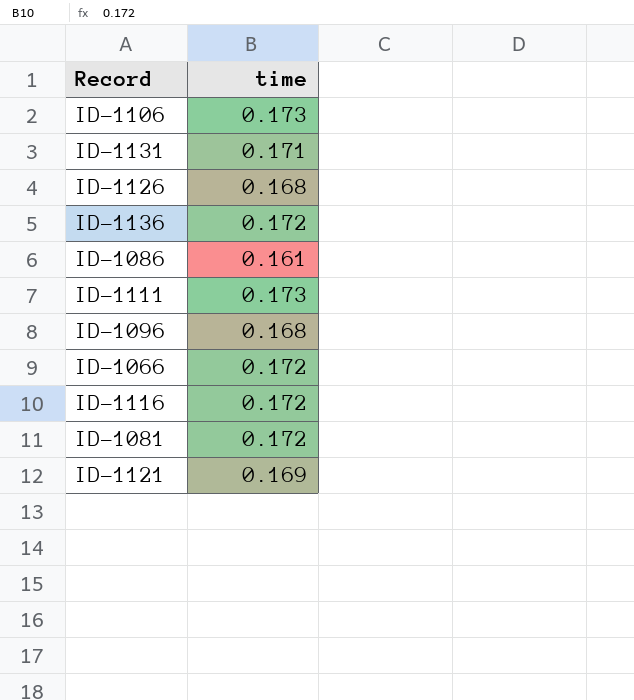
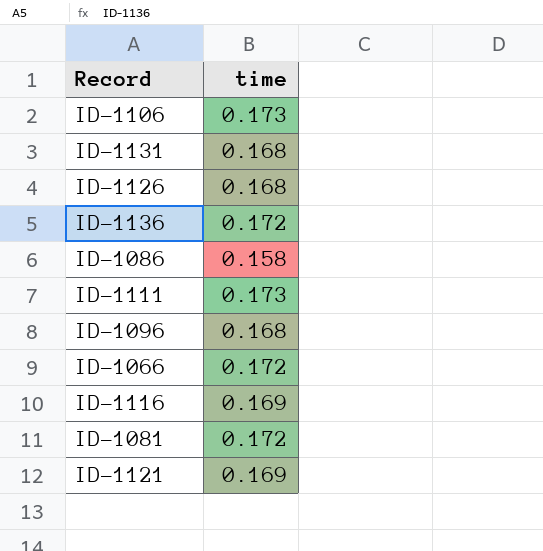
ID-1131 | time: 0.171 -> 0.168
ID-1086 | time: 0.161 -> 0.158
ID-1116 | time: 0.172 -> 0.169

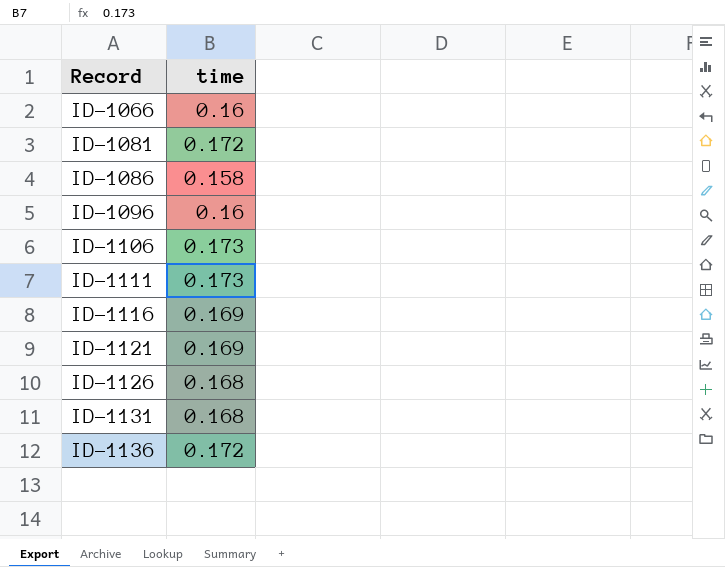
row order: none -> Record ascending
ID-1066 | time: 0.172 -> 0.16
ID-1096 | time: 0.168 -> 0.16

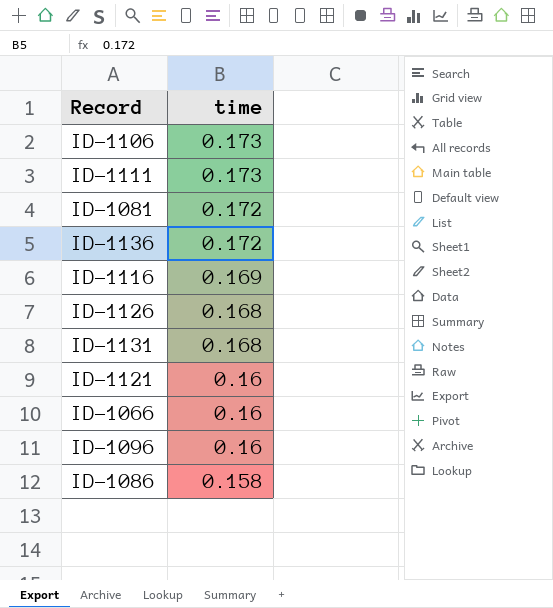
row order: Record ascending -> time descending
ID-1121 | time: 0.169 -> 0.16

